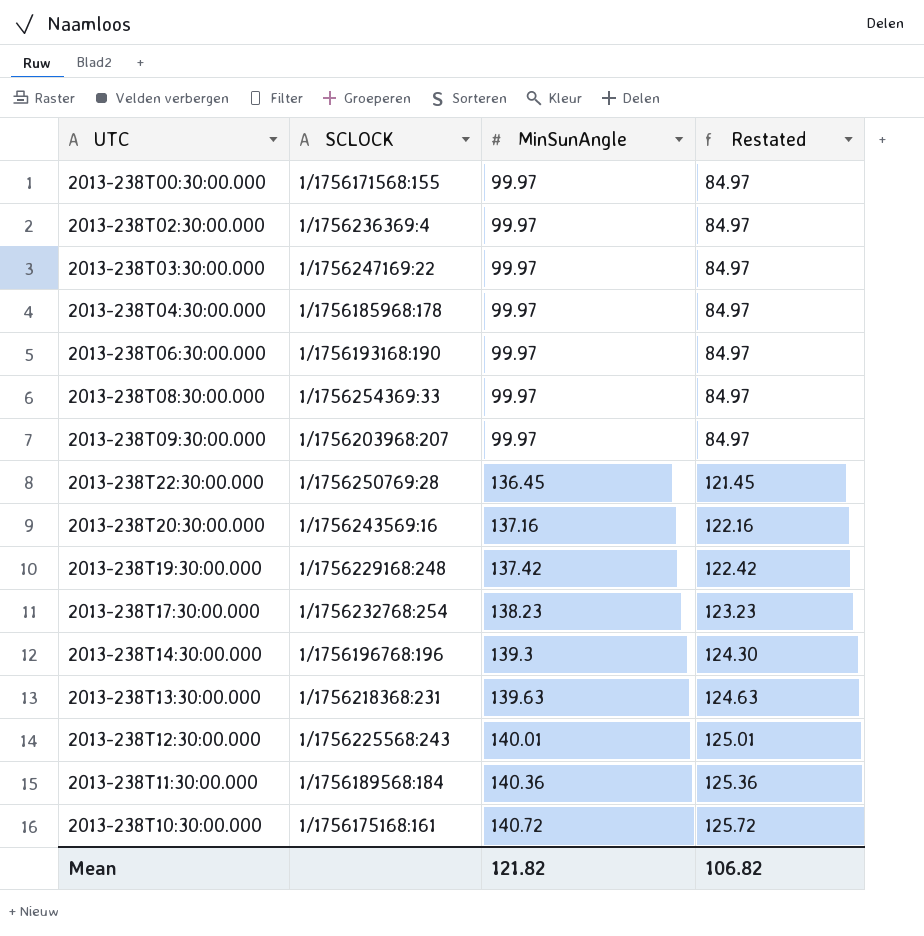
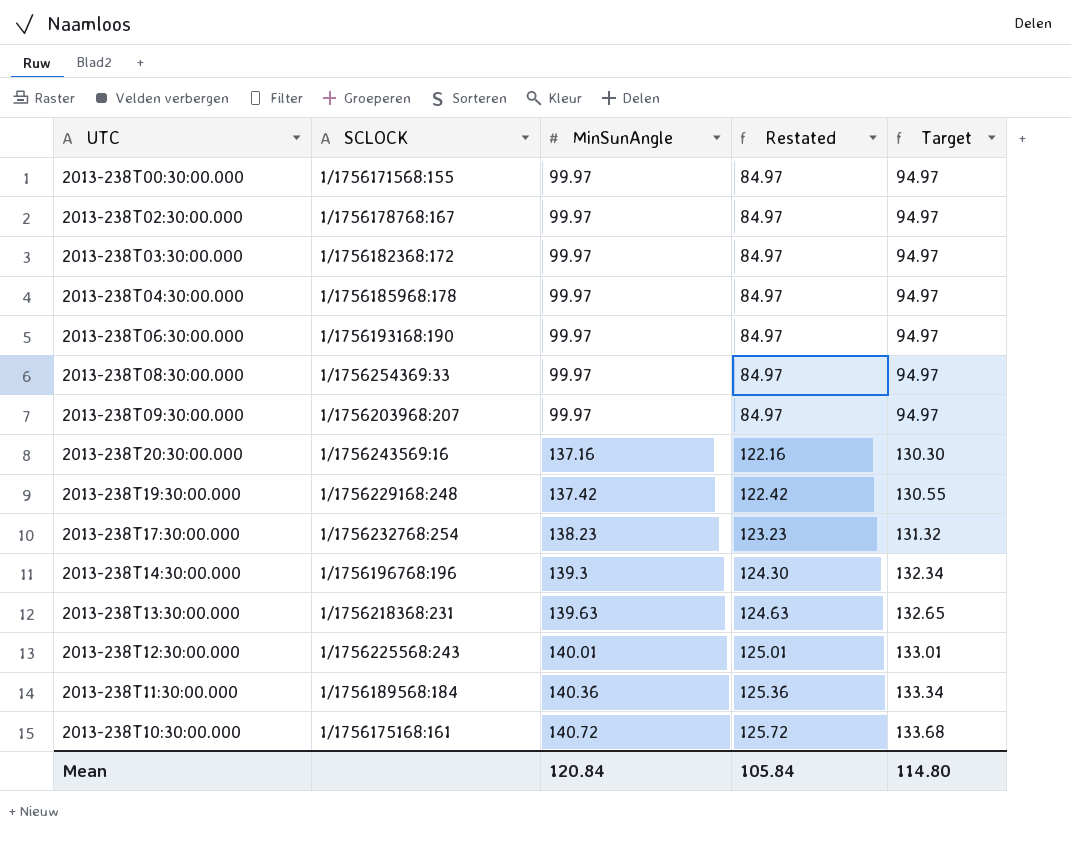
column Target | formula: none -> [MinSunAngle] * 0.95
row 2013-238T22:30:00.000: 1/1756250769:28 | 136.45 | 121.45 -> none
2013-238T02:30:00.000 | SCLOCK: 1/1756236369:4 -> 1/1756178768:167
2013-238T03:30:00.000 | SCLOCK: 1/1756247169:22 -> 1/1756182368:172
Mean | MinSunAngle: 121.82 -> 120.84
Mean | Restated: 106.82 -> 105.84

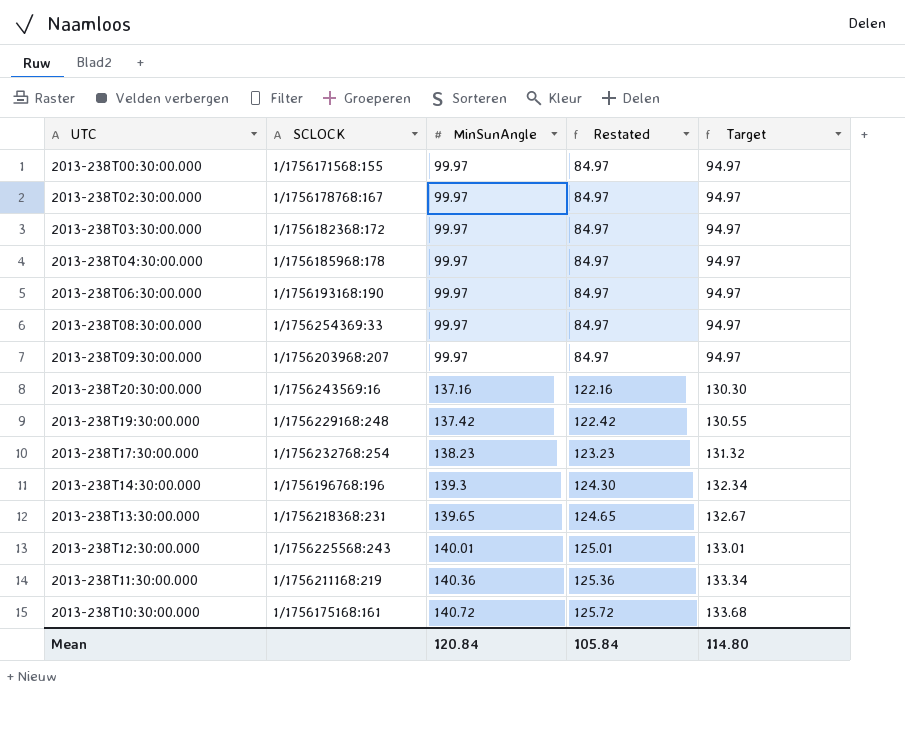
2013-238T13:30:00.000 | MinSunAngle: 139.63 -> 139.65
2013-238T13:30:00.000 | Restated: 124.63 -> 124.65
2013-238T13:30:00.000 | Target: 132.65 -> 132.67
2013-238T11:30:00.000 | SCLOCK: 1/1756189568:184 -> 1/1756211168:219

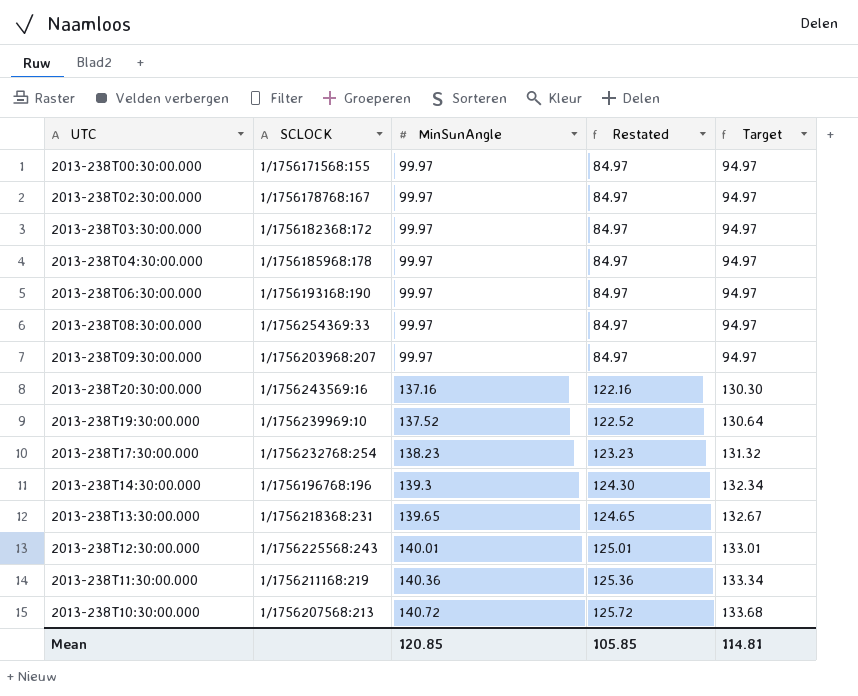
2013-238T19:30:00.000 | SCLOCK: 1/1756229168:248 -> 1/1756239969:10
2013-238T19:30:00.000 | MinSunAngle: 137.42 -> 137.52
2013-238T19:30:00.000 | Restated: 122.42 -> 122.52
2013-238T19:30:00.000 | Target: 130.55 -> 130.64
2013-238T10:30:00.000 | SCLOCK: 1/1756175168:161 -> 1/1756207568:213
Mean | MinSunAngle: 120.84 -> 120.85
Mean | Restated: 105.84 -> 105.85
Mean | Target: 114.80 -> 114.81

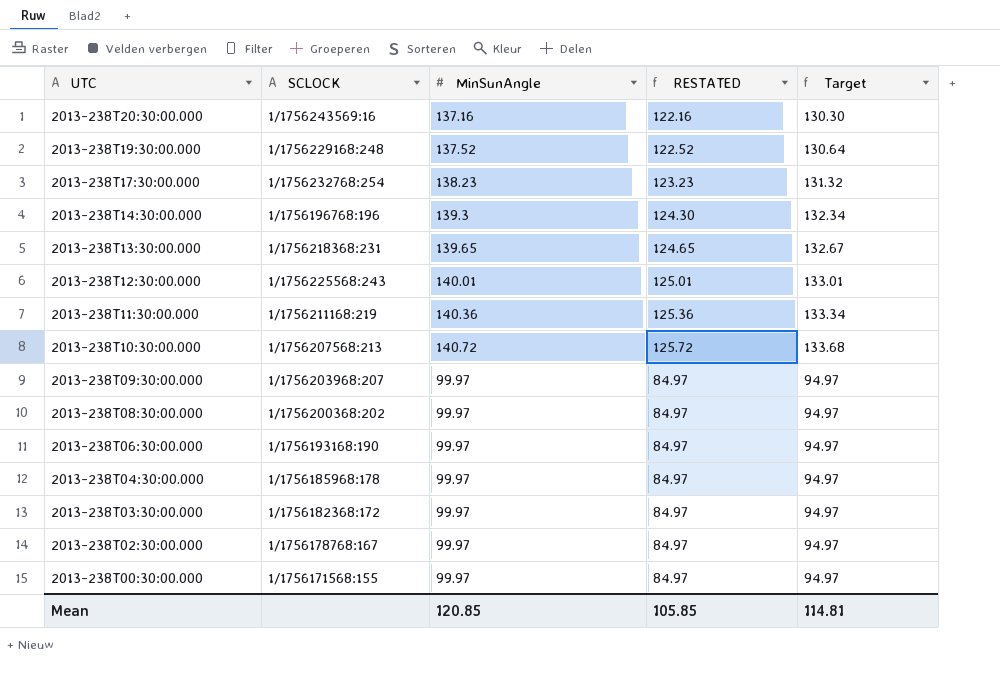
row order: MinSunAngle ascending -> UTC descending
column name: Restated -> RESTATED
2013-238T19:30:00.000 | SCLOCK: 1/1756239969:10 -> 1/1756229168:248
2013-238T08:30:00.000 | SCLOCK: 1/1756254369:33 -> 1/1756200368:202

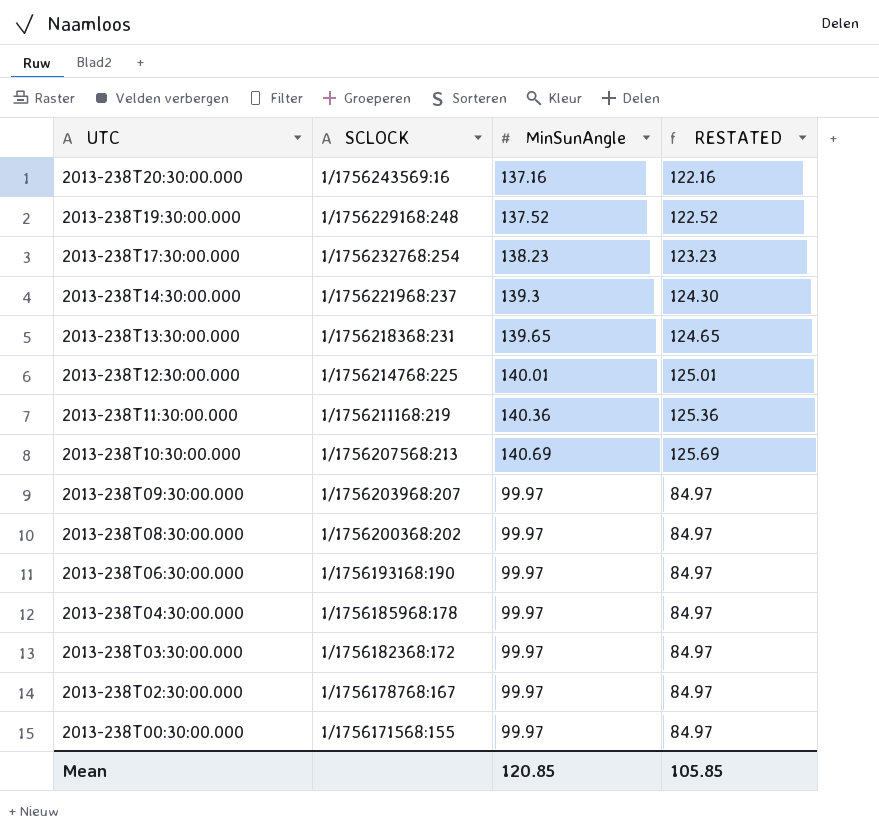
column Target | formula: [MinSunAngle] * 0.95 -> none
2013-238T14:30:00.000 | SCLOCK: 1/1756196768:196 -> 1/1756221968:237
2013-238T12:30:00.000 | SCLOCK: 1/1756225568:243 -> 1/1756214768:225
2013-238T10:30:00.000 | MinSunAngle: 140.72 -> 140.69
2013-238T10:30:00.000 | RESTATED: 125.72 -> 125.69

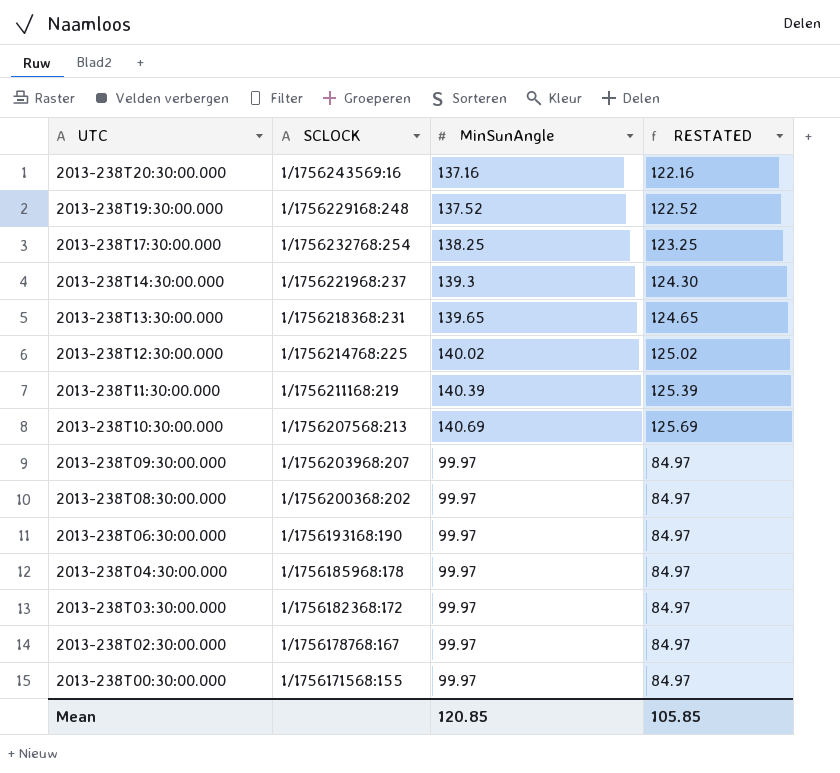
2013-238T17:30:00.000 | MinSunAngle: 138.23 -> 138.25
2013-238T17:30:00.000 | RESTATED: 123.23 -> 123.25
2013-238T12:30:00.000 | MinSunAngle: 140.01 -> 140.02
2013-238T12:30:00.000 | RESTATED: 125.01 -> 125.02
2013-238T11:30:00.000 | MinSunAngle: 140.36 -> 140.39
2013-238T11:30:00.000 | RESTATED: 125.36 -> 125.39

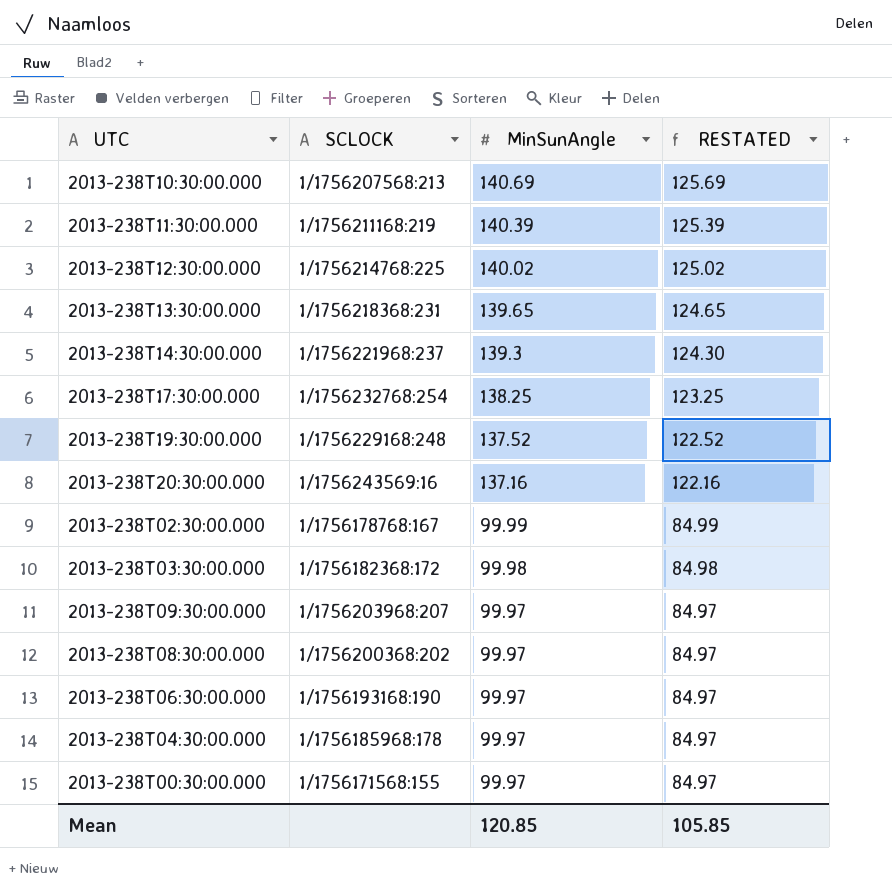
row order: UTC descending -> MinSunAngle descending
2013-238T02:30:00.000 | MinSunAngle: 99.97 -> 99.99
2013-238T02:30:00.000 | RESTATED: 84.97 -> 84.99
2013-238T03:30:00.000 | MinSunAngle: 99.97 -> 99.98
2013-238T03:30:00.000 | RESTATED: 84.97 -> 84.98

